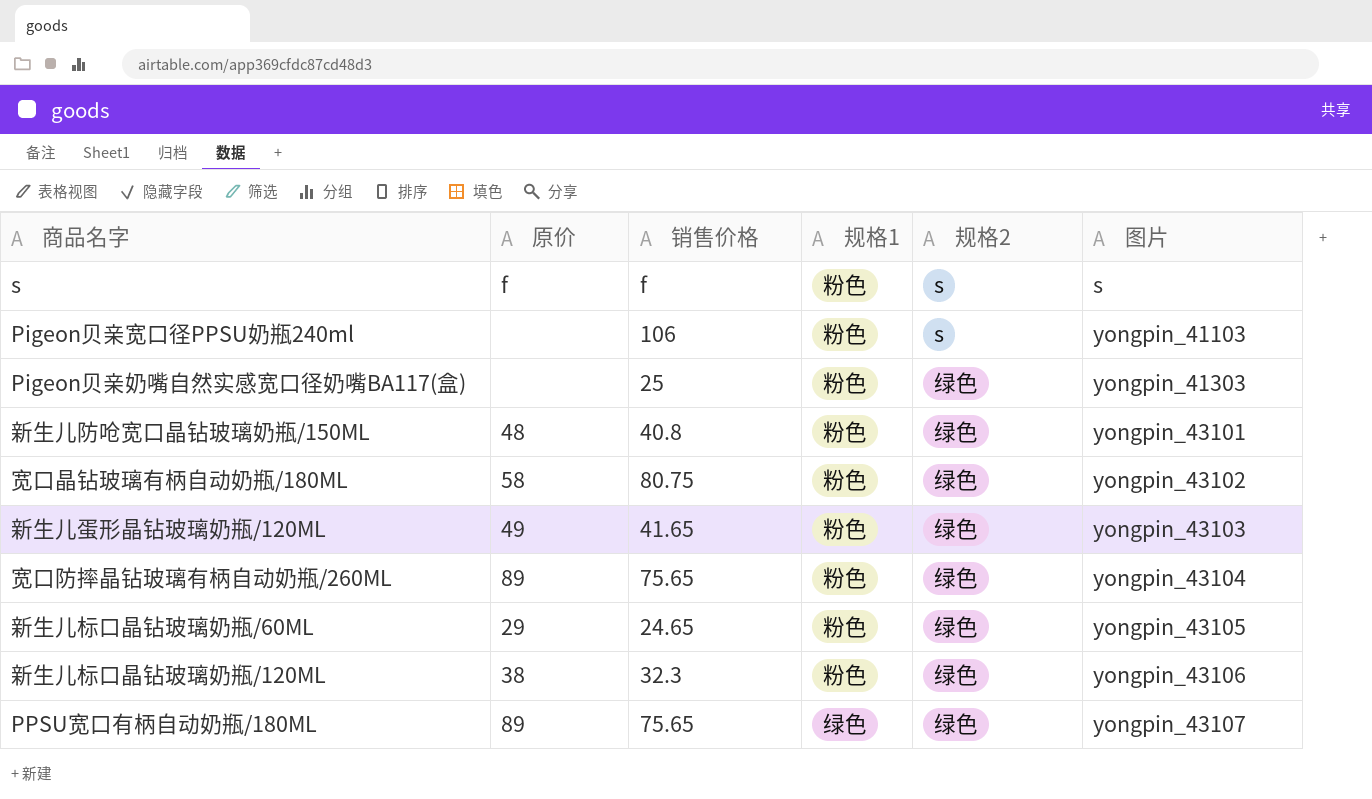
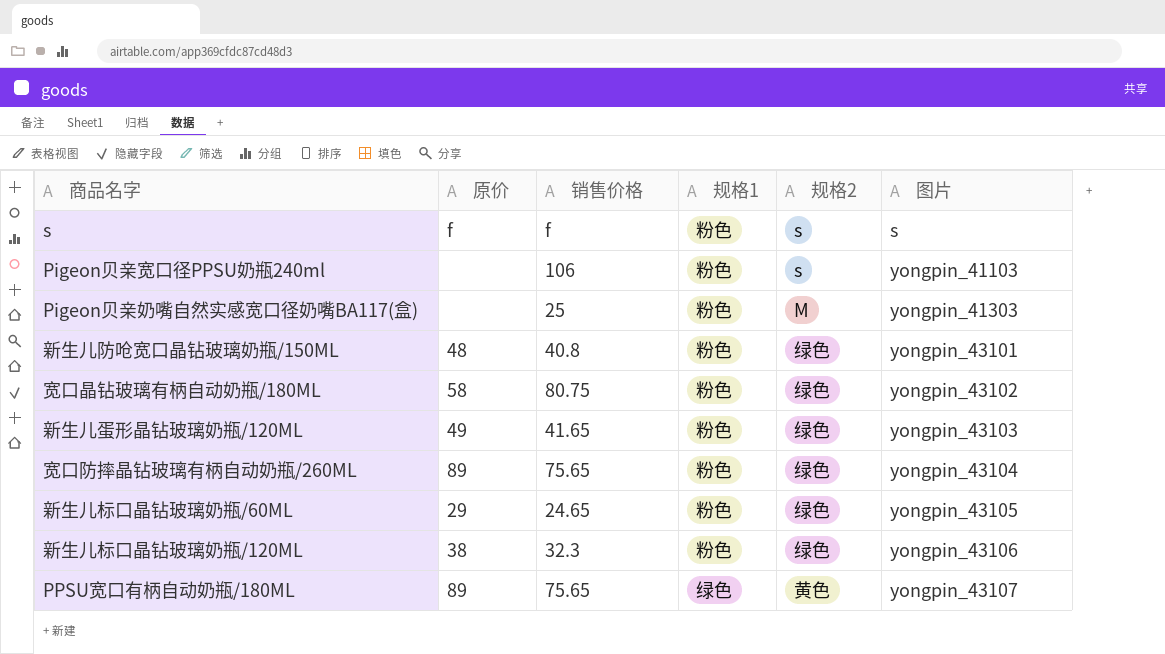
Pigeon贝亲奶嘴自然实感宽口径奶嘴BA117(盒) | 规格2: 绿色 -> M
PPSU宽口有柄自动奶瓶/180ML | 规格2: 绿色 -> 黄色

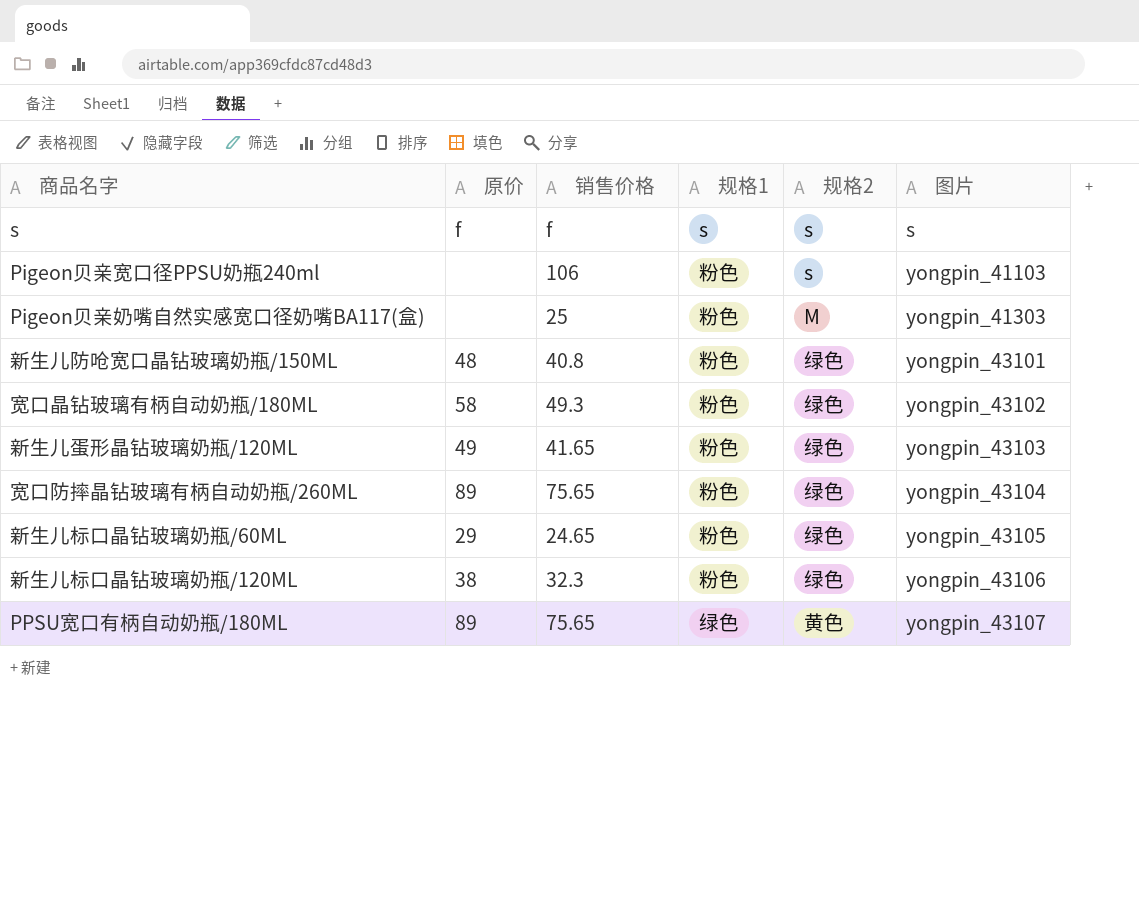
s | 规格1: 粉色 -> s
宽口晶钻玻璃有柄自动奶瓶/180ML | 销售价格: 80.75 -> 49.3

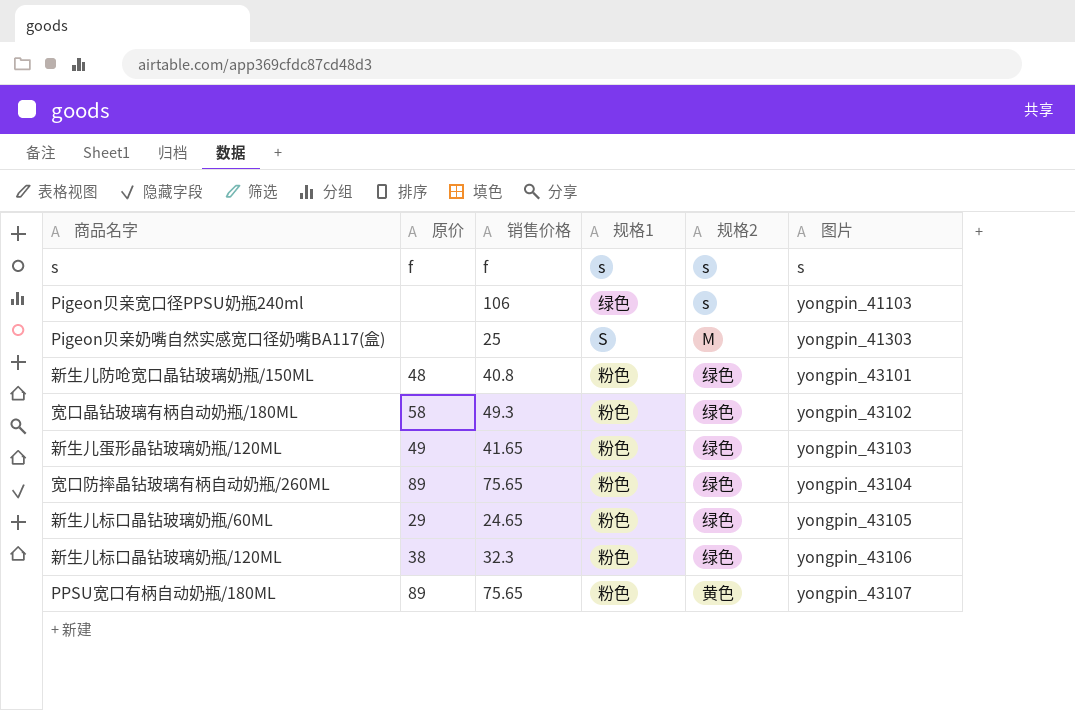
Pigeon贝亲宽口径PPSU奶瓶240ml | 规格1: 粉色 -> 绿色
Pigeon贝亲奶嘴自然实感宽口径奶嘴BA117(盒) | 规格1: 粉色 -> S
PPSU宽口有柄自动奶瓶/180ML | 规格1: 绿色 -> 粉色

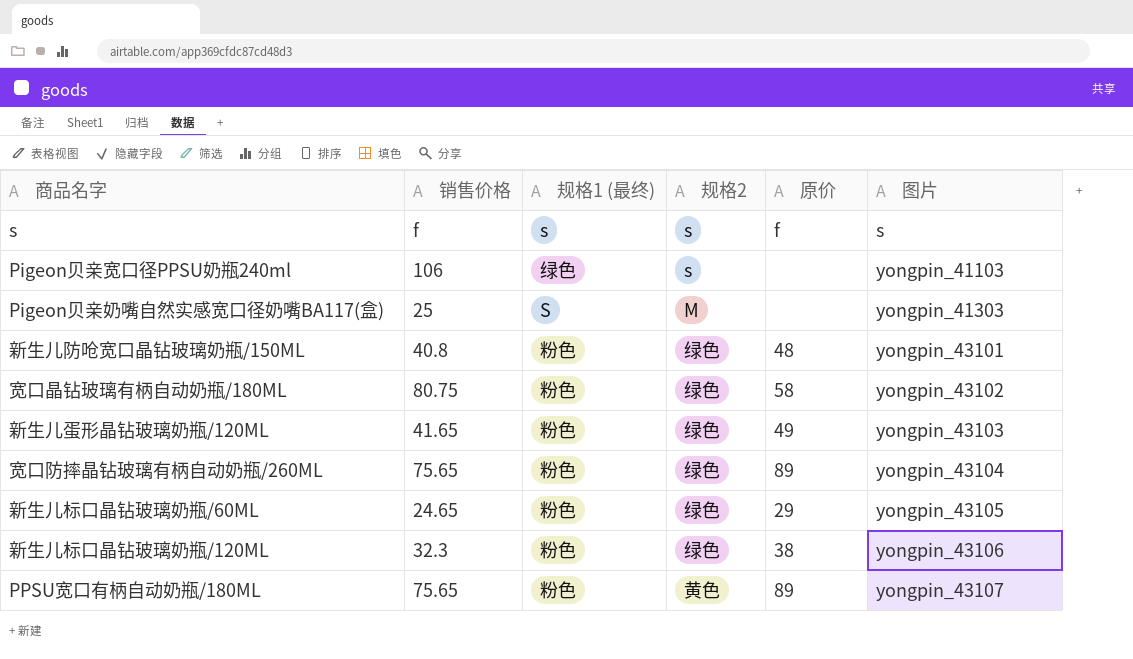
column name: 规格1 -> 规格1 (最终)
column 原价 | position: 2 -> 5
宽口晶钻玻璃有柄自动奶瓶/180ML | 销售价格: 49.3 -> 80.75

